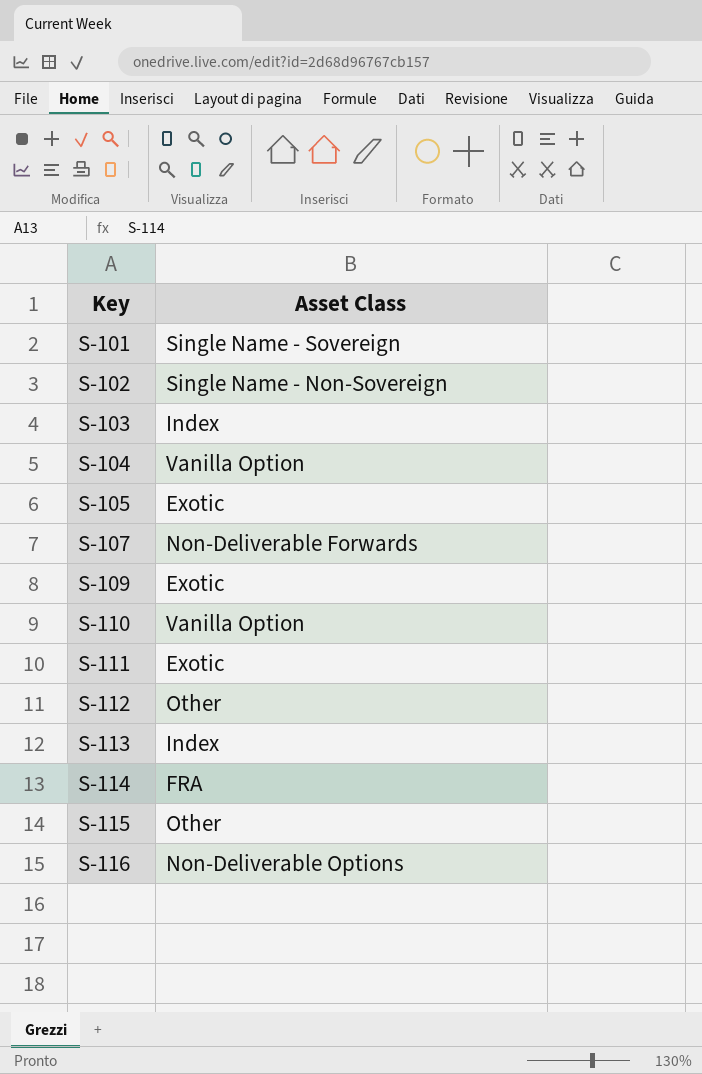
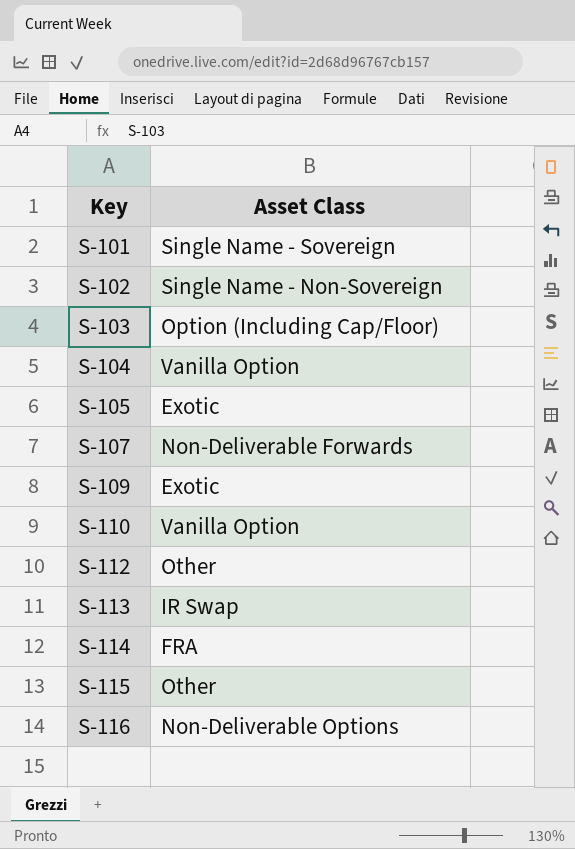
row S-111: Exotic -> none
S-103 | Asset Class: Index -> Option (Including Cap/Floor)
S-113 | Asset Class: Index -> IR Swap

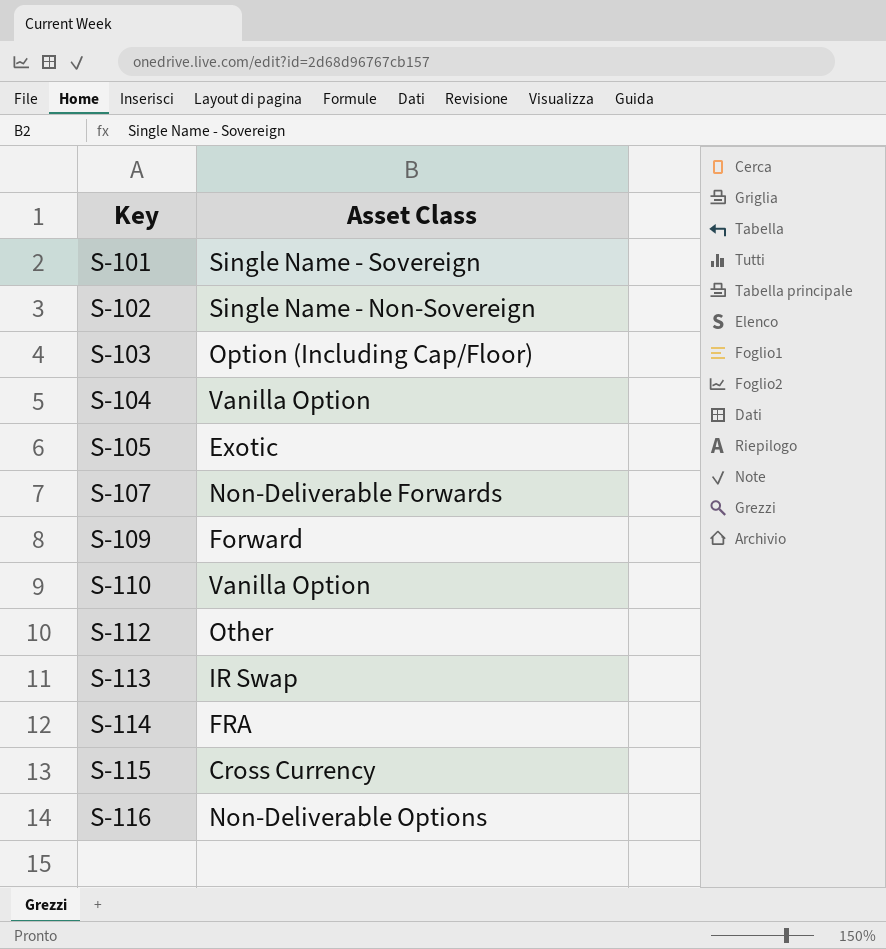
S-109 | Asset Class: Exotic -> Forward
S-115 | Asset Class: Other -> Cross Currency

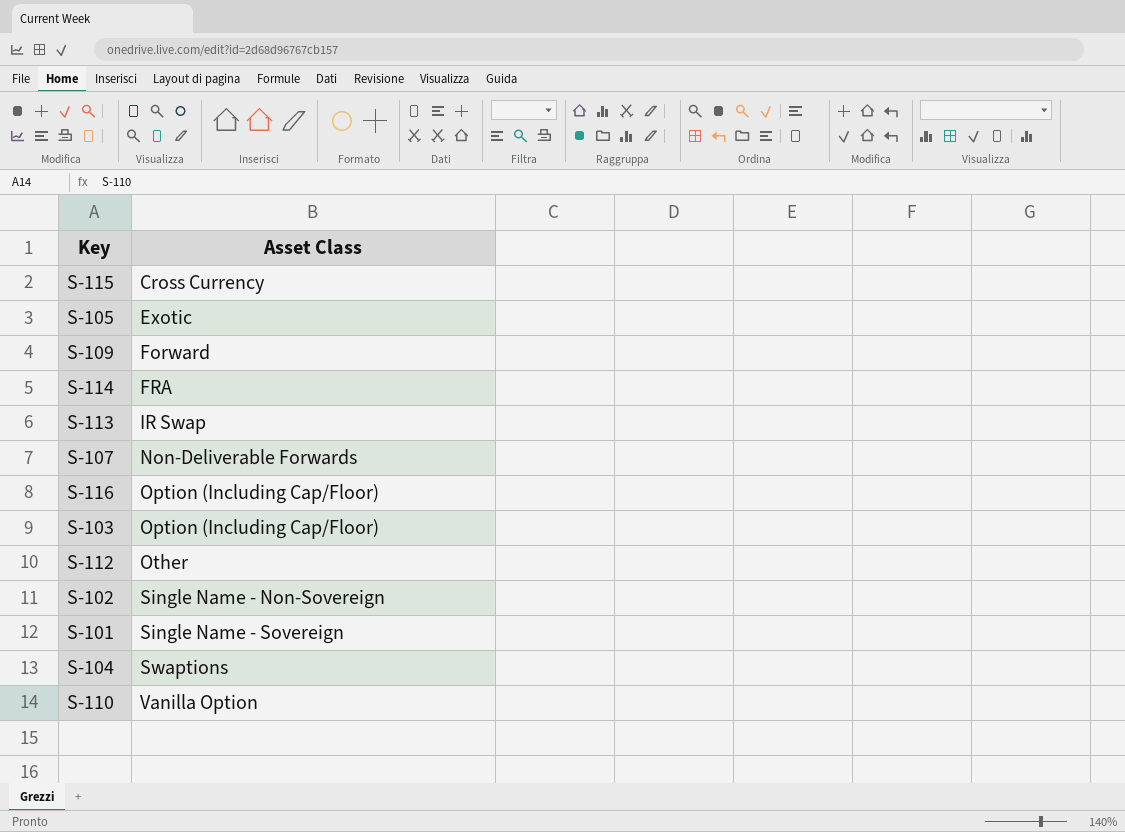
row order: Key ascending -> Asset Class ascending
S-116 | Asset Class: Non-Deliverable Options -> Option (Including Cap/Floor)
S-104 | Asset Class: Vanilla Option -> Swaptions

